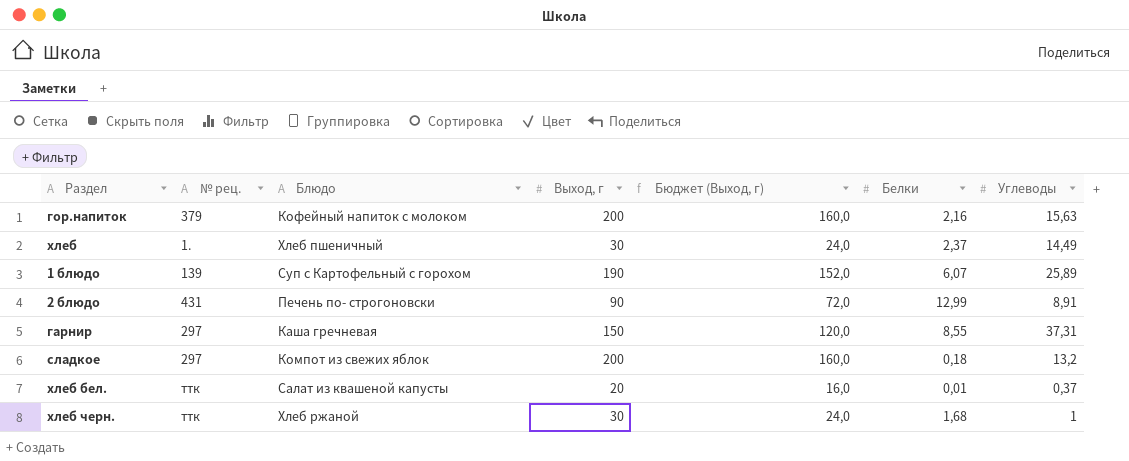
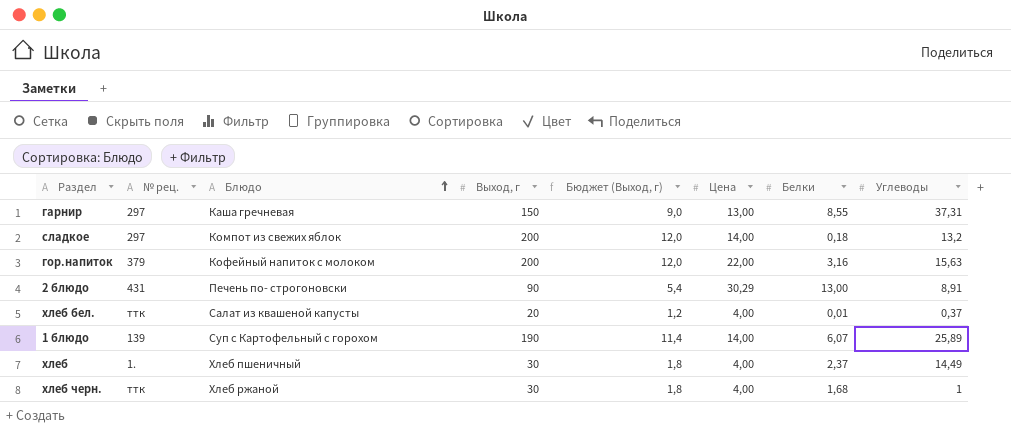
row order: none -> Блюдо ascending
column Бюджет (Выход, г) | formula: [Выход, г] * 0,8 -> [Выход, г] * 0,06
column Цена | position: none -> 6
гор.напиток | Белки: 2,16 -> 3,16
2 блюдо | Белки: 12,99 -> 13,00

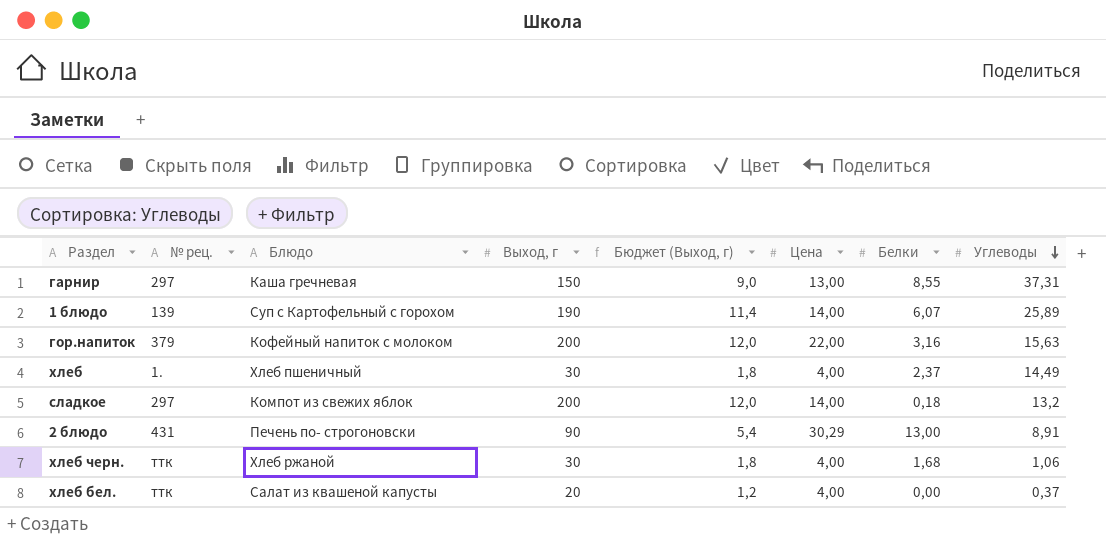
row order: Блюдо ascending -> Углеводы descending
хлеб черн. | Углеводы: 1 -> 1,06
хлеб бел. | Белки: 0,01 -> 0,00

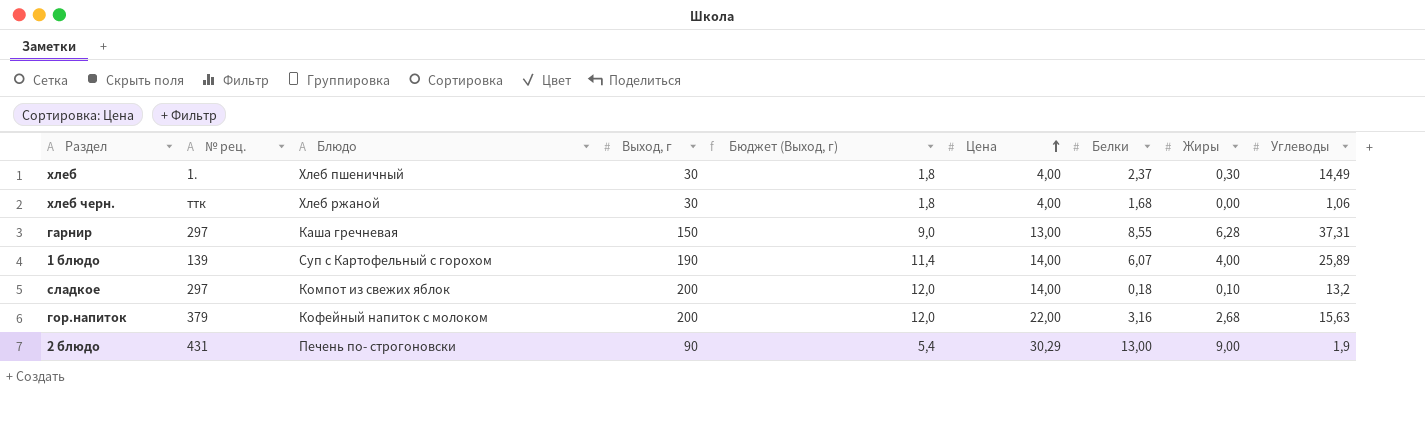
row order: Углеводы descending -> Цена ascending
column Жиры | position: none -> 8
row хлеб бел.: ттк | Салат из квашеной капусты | 20 | 1,2 | 4,00 | 0,00 | 0,37 -> none
2 блюдо | Углеводы: 8,91 -> 1,9

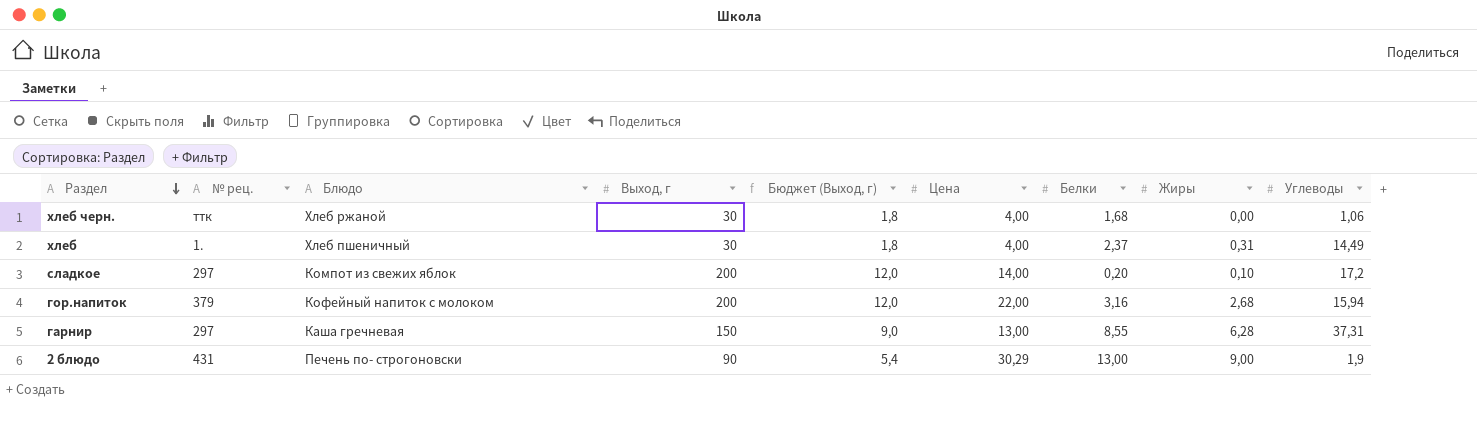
row order: Цена ascending -> Раздел descending
row 1 блюдо: 139 | Суп с Картофельный с горохом | 190 | 11,4 | 14,00 | 6,07 | 4,00 | 25,89 -> none
хлеб | Жиры: 0,30 -> 0,31
сладкое | Белки: 0,18 -> 0,20
сладкое | Углеводы: 13,2 -> 17,2
гор.напиток | Углеводы: 15,63 -> 15,94

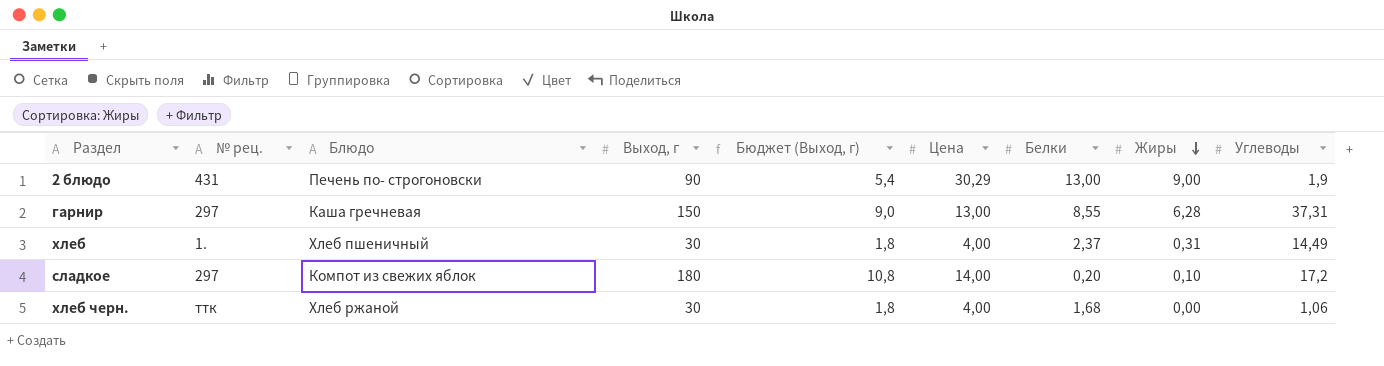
row order: Раздел descending -> Жиры descending
row гор.напиток: 379 | Кофейный напиток с молоком | 200 | 12,0 | 22,00 | 3,16 | 2,68 | 15,94 -> none
сладкое | Выход, г: 200 -> 180
сладкое | Бюджет (Выход, г): 12,0 -> 10,8

